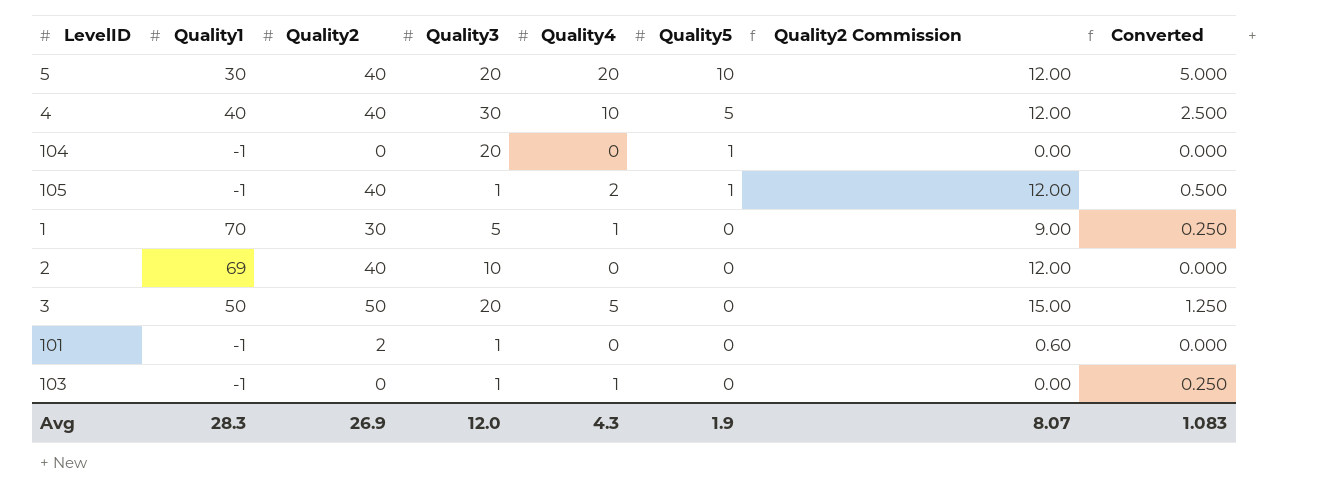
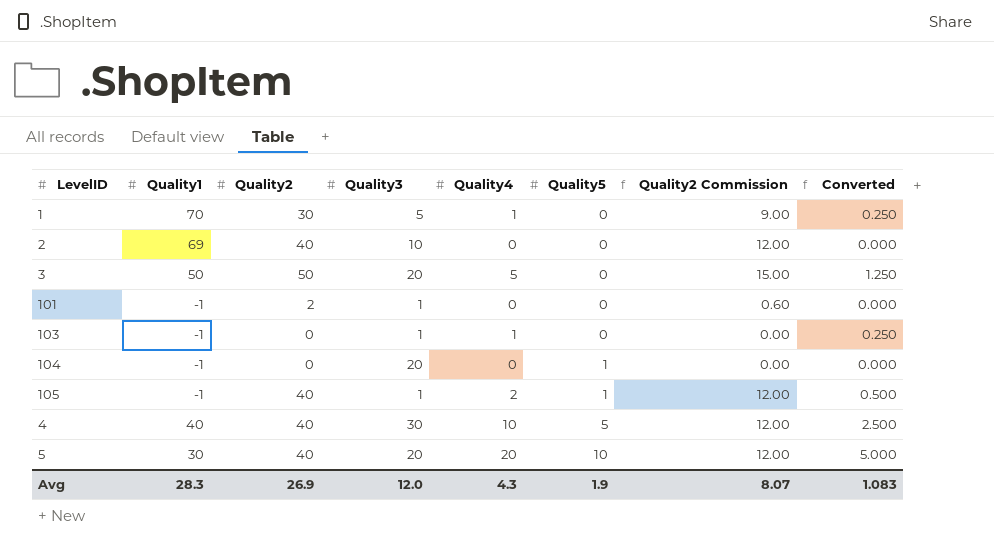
row order: Quality5 descending -> Quality5 ascending

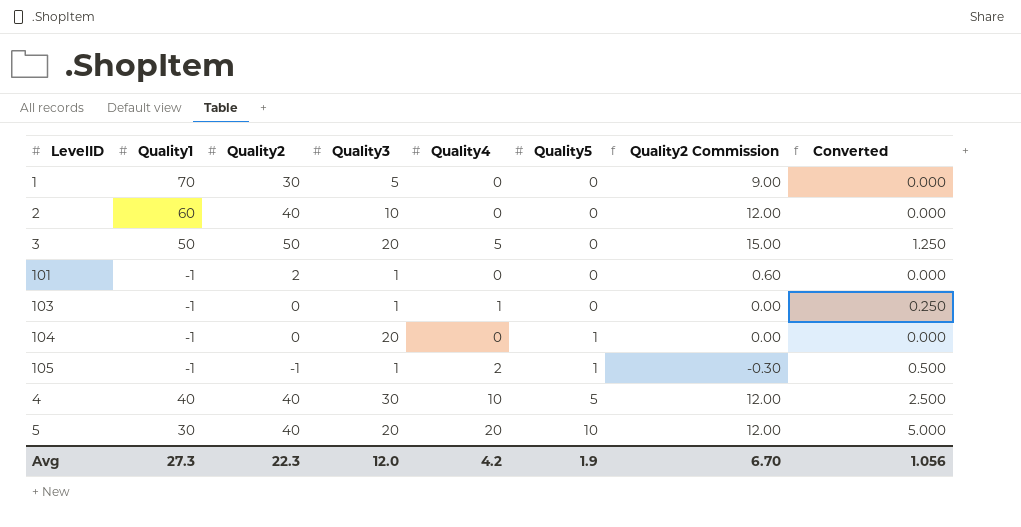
1 | Quality4: 1 -> 0
1 | Converted: 0.250 -> 0.000
2 | Quality1: 69 -> 60
105 | Quality2: 40 -> -1
105 | Quality2 Commission: 12.00 -> -0.30
Avg | Quality1: 28.3 -> 27.3
Avg | Quality2: 26.9 -> 22.3
Avg | Quality4: 4.3 -> 4.2
Avg | Quality2 Commission: 8.07 -> 6.70
Avg | Converted: 1.083 -> 1.056

